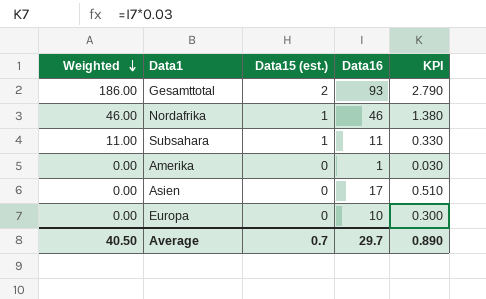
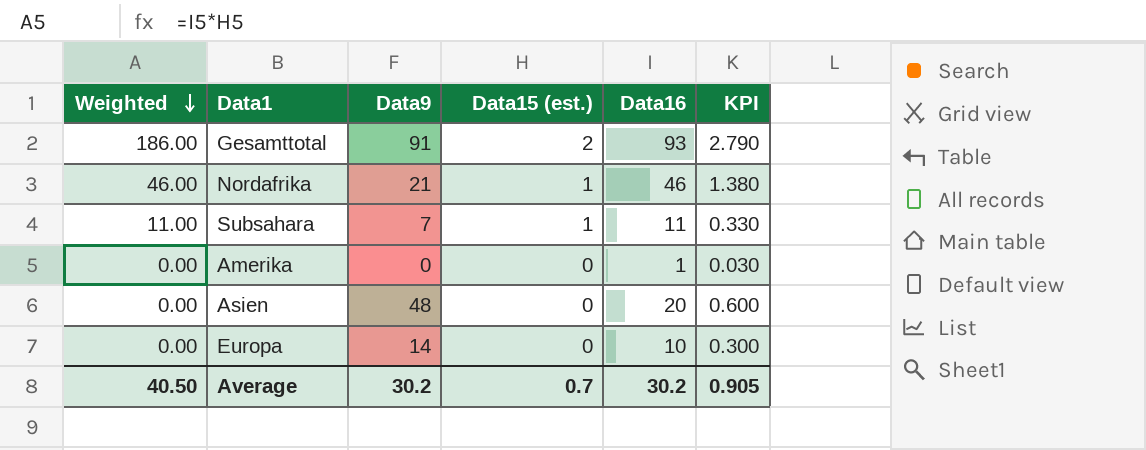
column Data9 | position: none -> 3
Asien | Data16: 17 -> 20
Asien | KPI: 0.510 -> 0.600
Average | Data16: 29.7 -> 30.2
Average | KPI: 0.890 -> 0.905

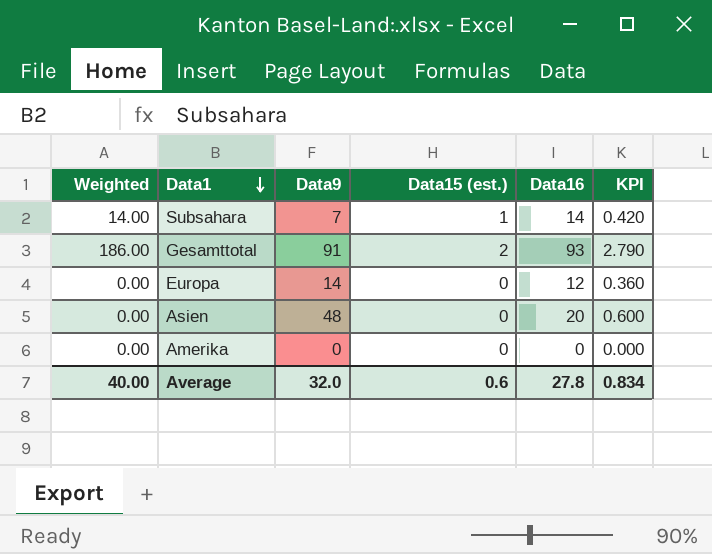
row order: Weighted descending -> Data1 descending
row Nordafrika: 46.00 | 21 | 1 | 46 | 1.380 -> none
Subsahara | Weighted: 11.00 -> 14.00
Subsahara | Data16: 11 -> 14
Subsahara | KPI: 0.330 -> 0.420
Europa | Data16: 10 -> 12
Europa | KPI: 0.300 -> 0.360
Amerika | Data16: 1 -> 0
Amerika | KPI: 0.030 -> 0.000
Average | Weighted: 40.50 -> 40.00
Average | Data9: 30.2 -> 32.0
Average | Data15 (est.): 0.7 -> 0.6
Average | Data16: 30.2 -> 27.8
Average | KPI: 0.905 -> 0.834

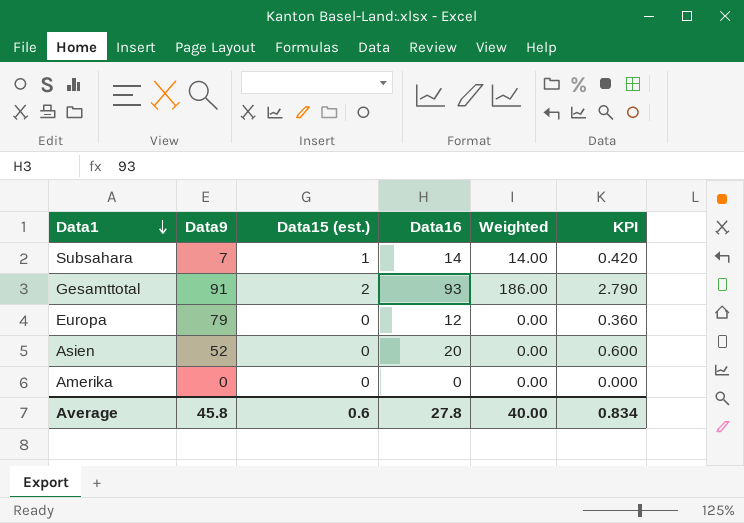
column Weighted | position: 1 -> 5
Europa | Data9: 14 -> 79
Asien | Data9: 48 -> 52
Average | Data9: 32.0 -> 45.8

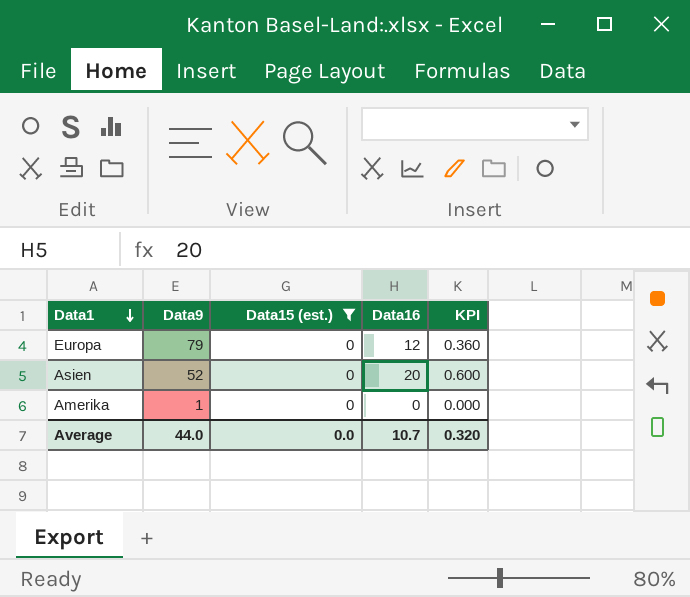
filter: none -> Data15 (est.) = 0
column Weighted | formula: [Data15 (est.)] * [Data16] -> none
Amerika | Data9: 0 -> 1
Average | Data9: 45.8 -> 44.0
Average | Data15 (est.): 0.6 -> 0.0
Average | Data16: 27.8 -> 10.7
Average | KPI: 0.834 -> 0.320

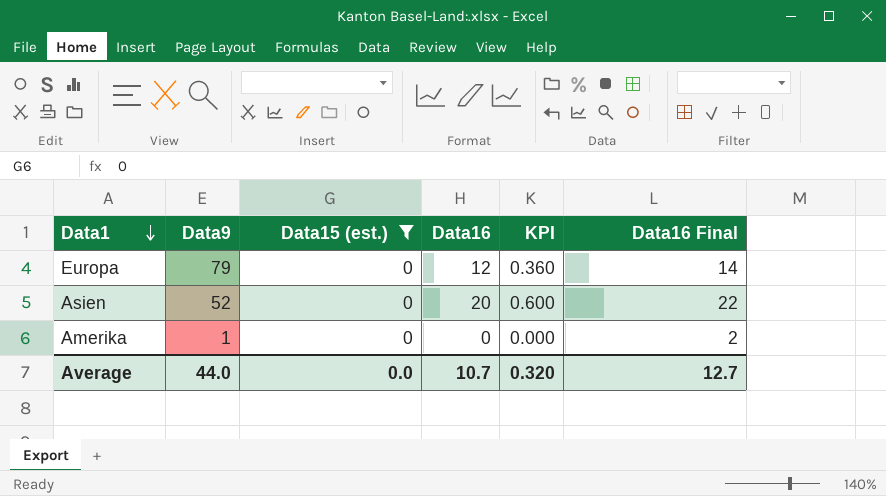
column Data16 Final | formula: none -> [Data16] + 2

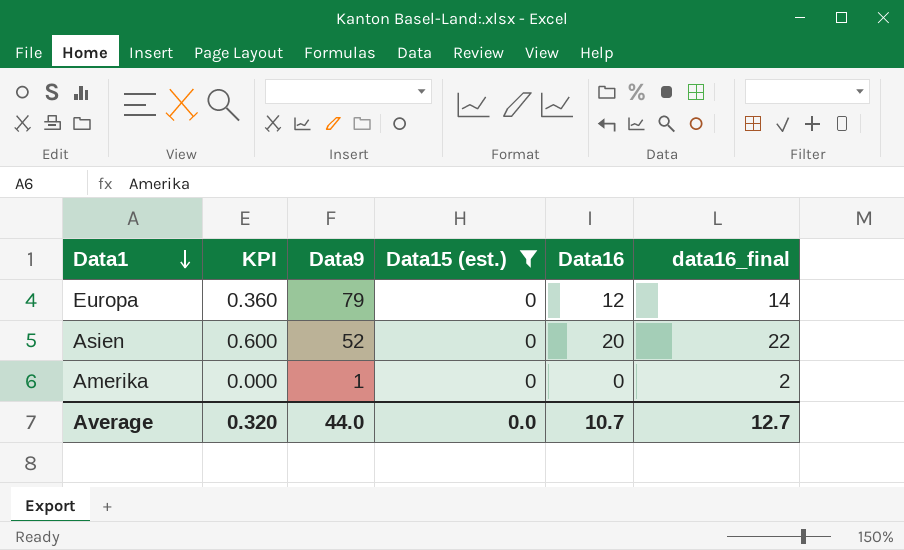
column KPI | position: 5 -> 2
column name: Data16 Final -> data16_final

